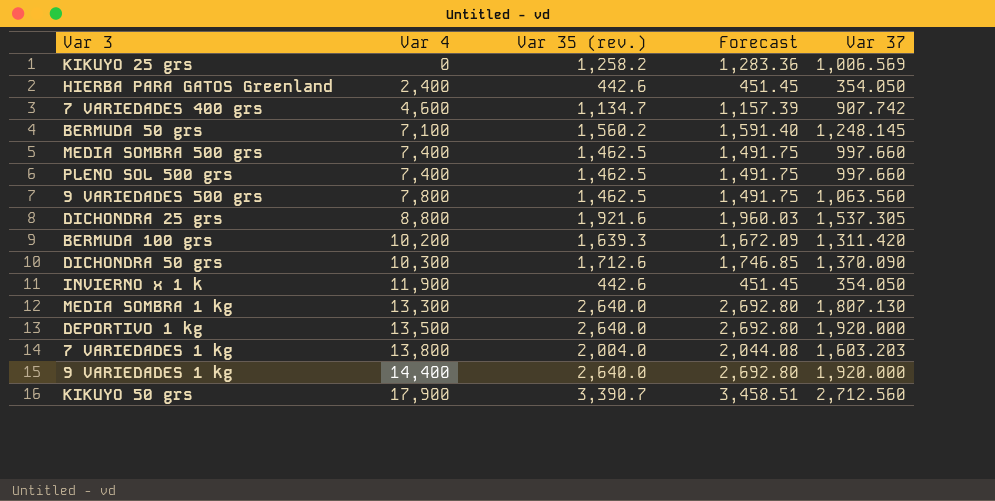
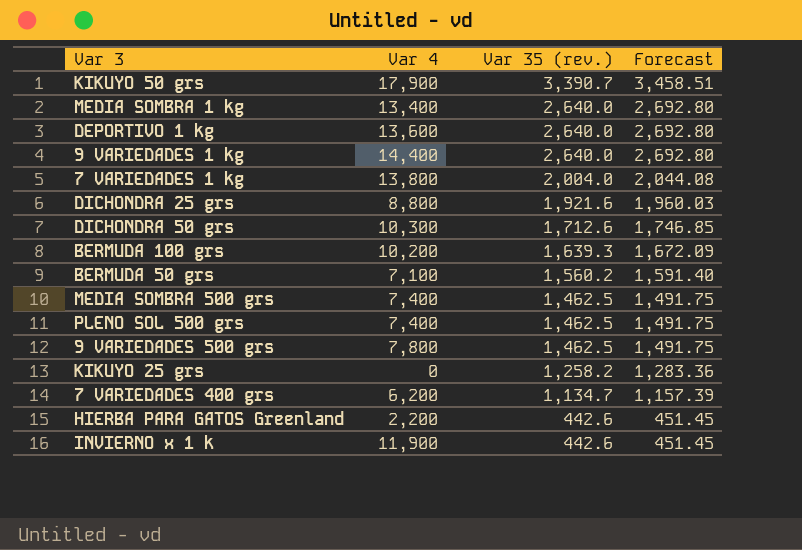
row order: Var 4 ascending -> Var 35 (rev.) descending
column Var 37 | position: 5 -> none
MEDIA SOMBRA 1 kg | Var 4: 13,300 -> 13,400
DEPORTIVO 1 kg | Var 4: 13,500 -> 13,600
7 VARIEDADES 400 grs | Var 4: 4,600 -> 6,200
HIERBA PARA GATOS Greenland | Var 4: 2,400 -> 2,200

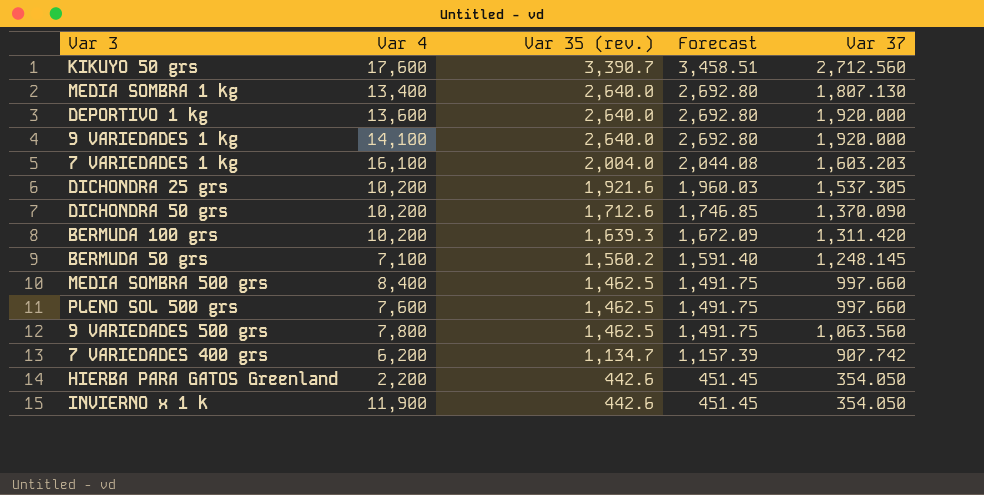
column Var 37 | position: none -> 5
row KIKUYO 25 grs: 0 | 1,258.2 | 1,283.36 -> none
KIKUYO 50 grs | Var 4: 17,900 -> 17,600
9 VARIEDADES 1 kg | Var 4: 14,400 -> 14,100
7 VARIEDADES 1 kg | Var 4: 13,800 -> 16,100
DICHONDRA 25 grs | Var 4: 8,800 -> 10,200
DICHONDRA 50 grs | Var 4: 10,300 -> 10,200
MEDIA SOMBRA 500 grs | Var 4: 7,400 -> 8,400
PLENO SOL 500 grs | Var 4: 7,400 -> 7,600

